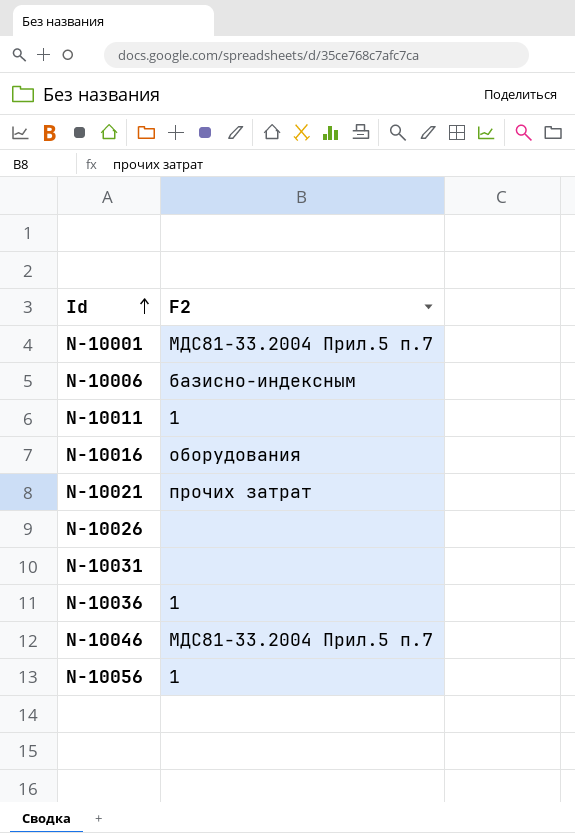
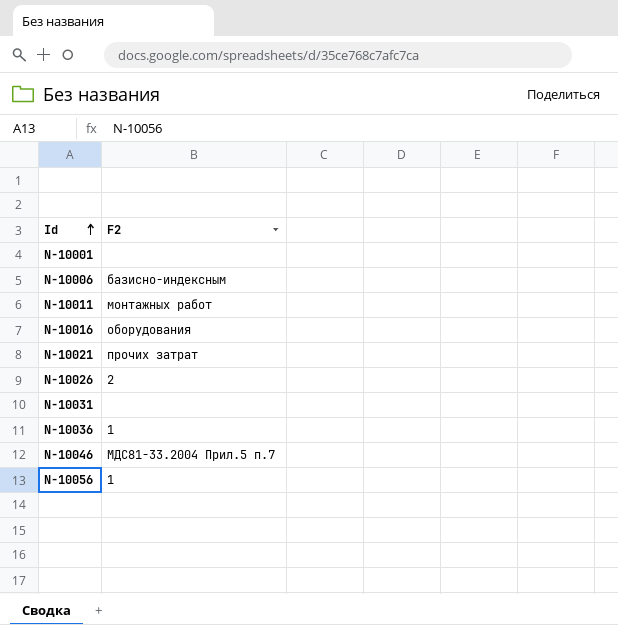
N-10001 | F2: МДС81-33.2004 Прил.5 п.7 -> none
N-10011 | F2: 1 -> монтажных работ
N-10026 | F2: none -> 2

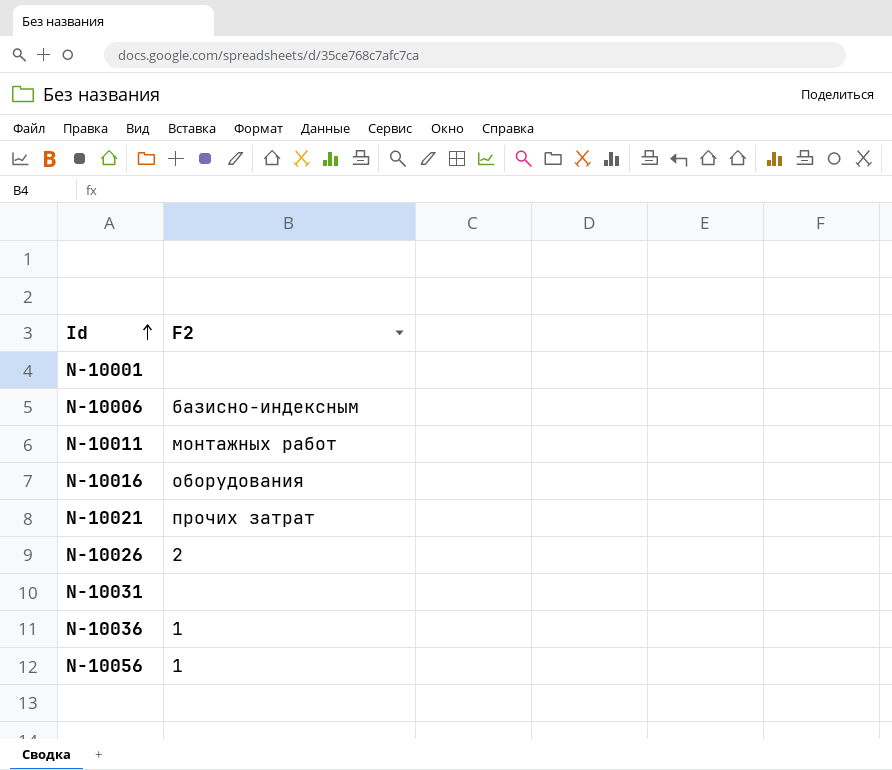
row N-10046: МДС81-33.2004 Прил.5 п.7 -> none

